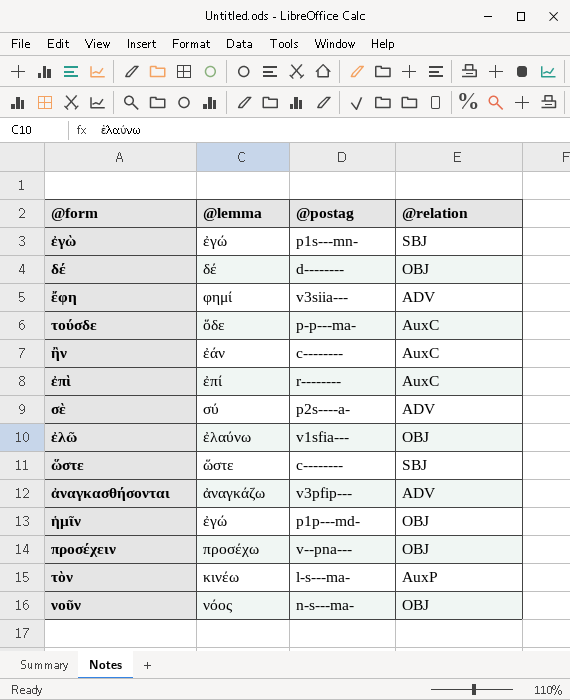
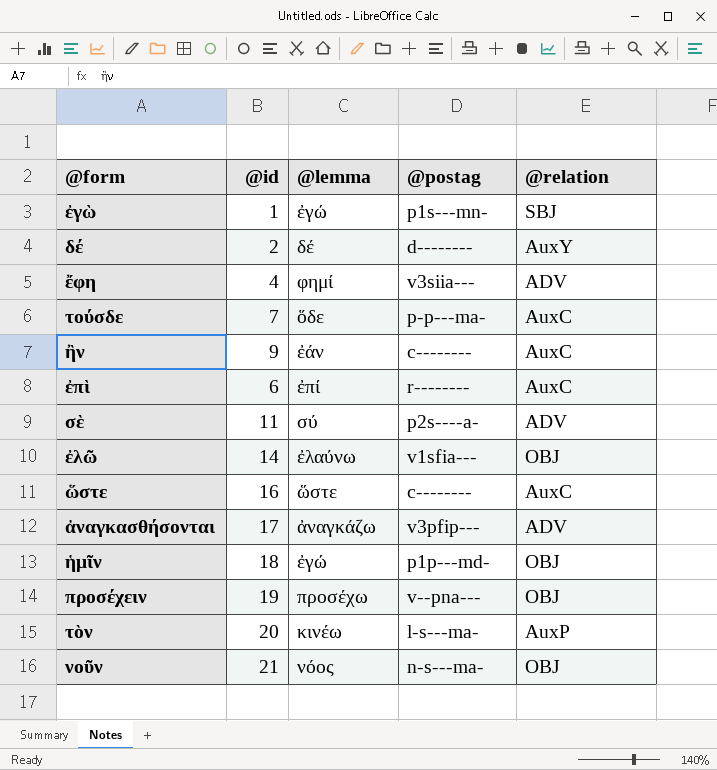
column @id | position: none -> 2
δέ | @relation: OBJ -> AuxY
ὥστε | @relation: SBJ -> AuxC

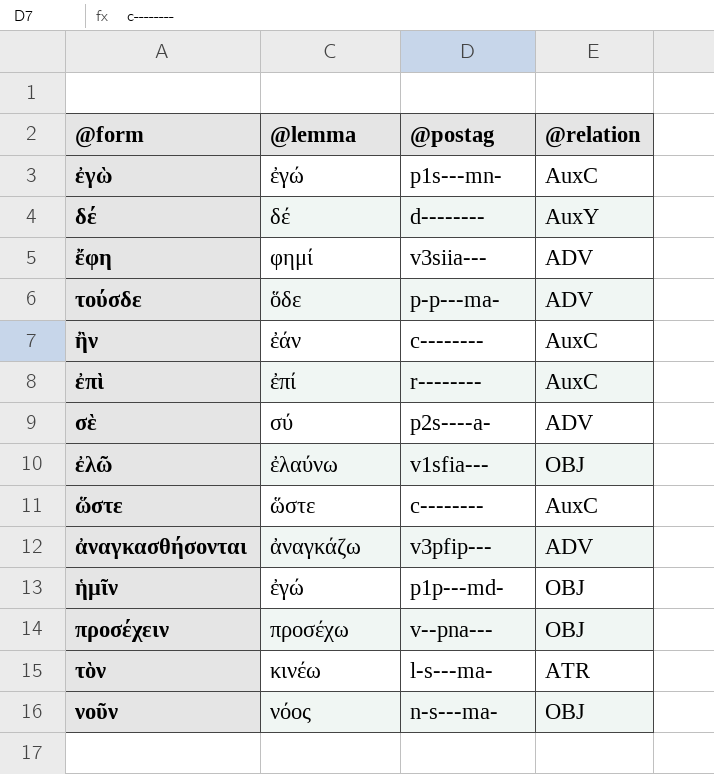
column @id | position: 2 -> none
ἐγὼ | @relation: SBJ -> AuxC
τούσδε | @relation: AuxC -> ADV
τὸν | @relation: AuxP -> ATR

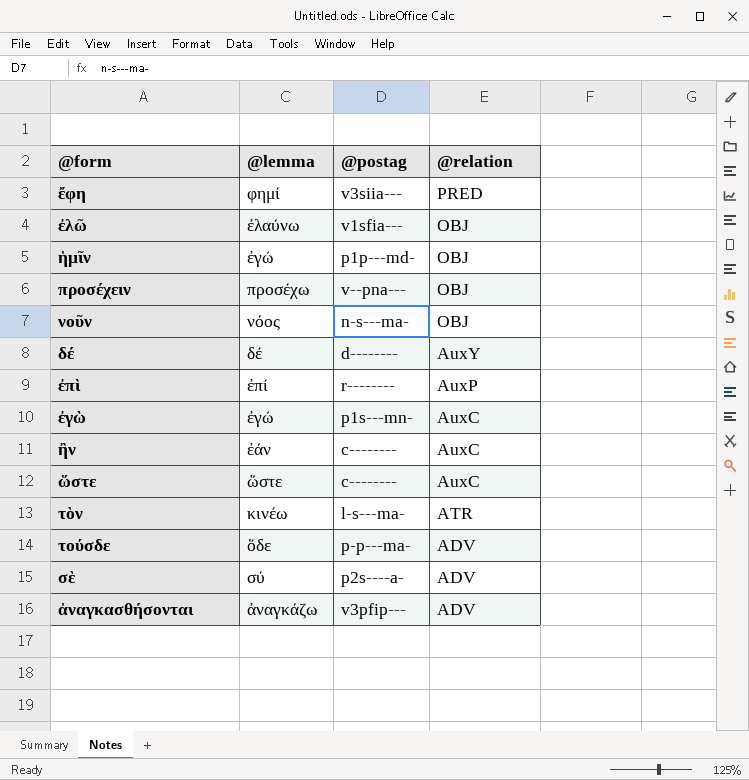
row order: none -> @relation descending
ἔφη | @relation: ADV -> PRED
ἐπὶ | @relation: AuxC -> AuxP

